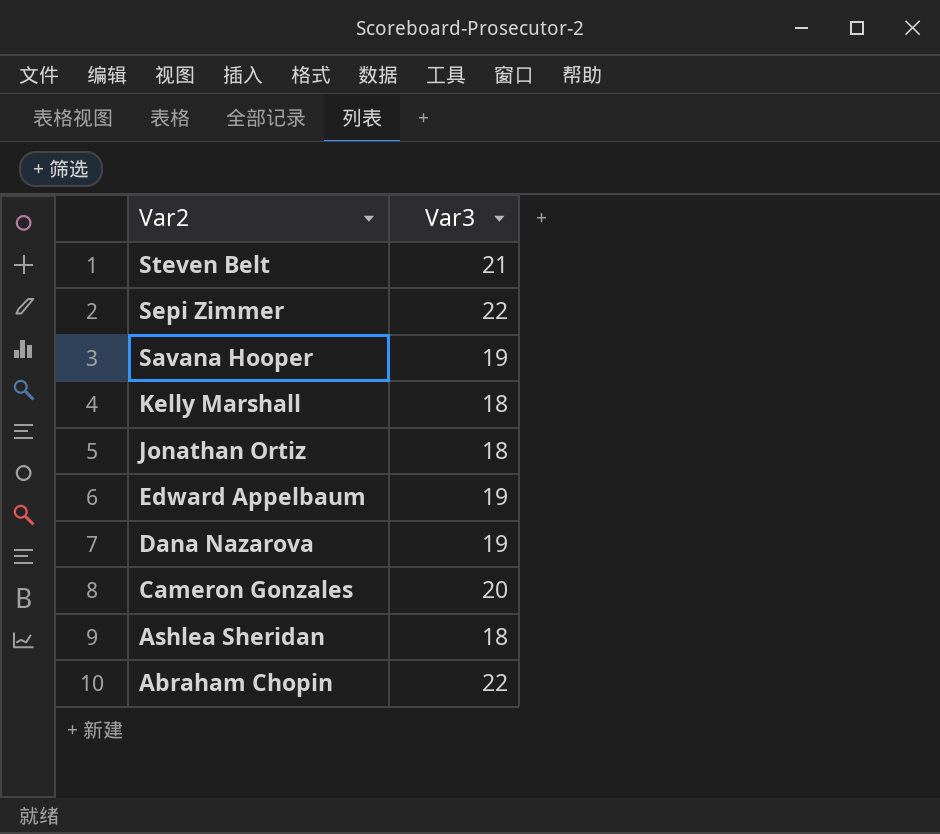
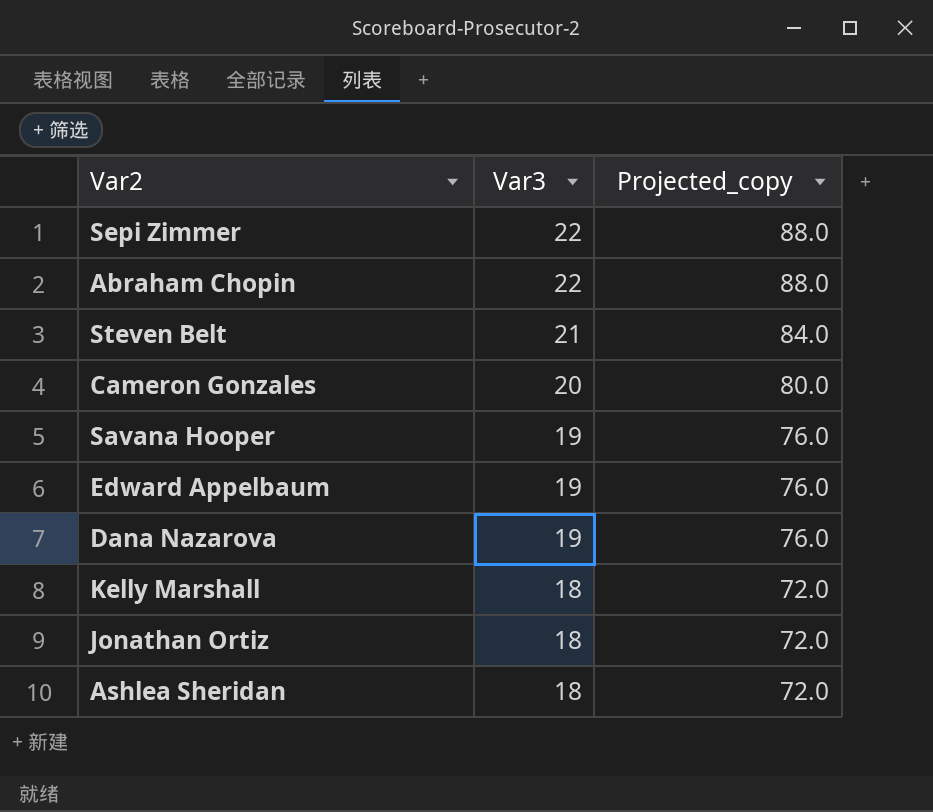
row order: Var2 descending -> Var3 descending
column Projected_copy | formula: none -> [Var3] * 4

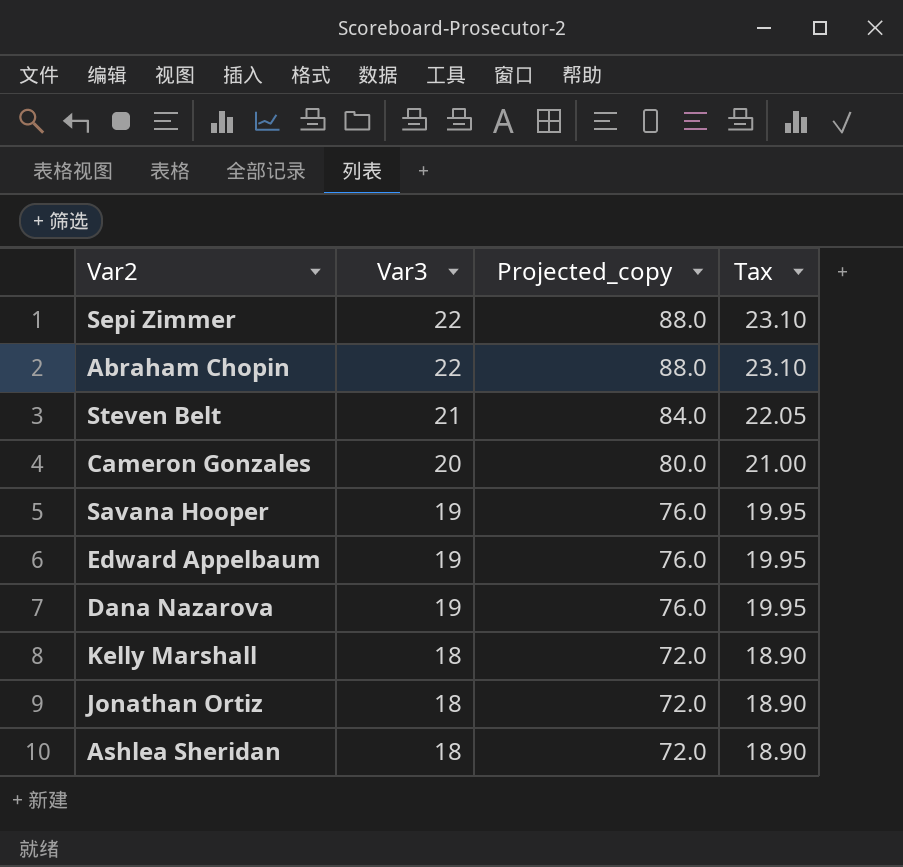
column Tax | formula: none -> [Var3] * 1.05

